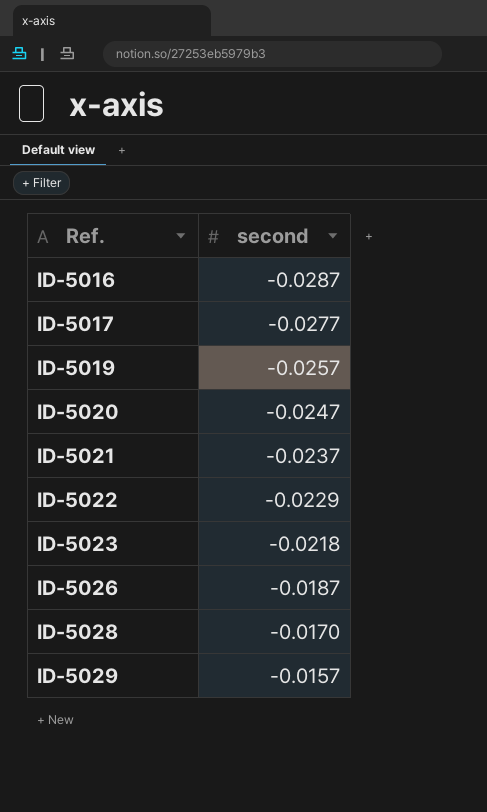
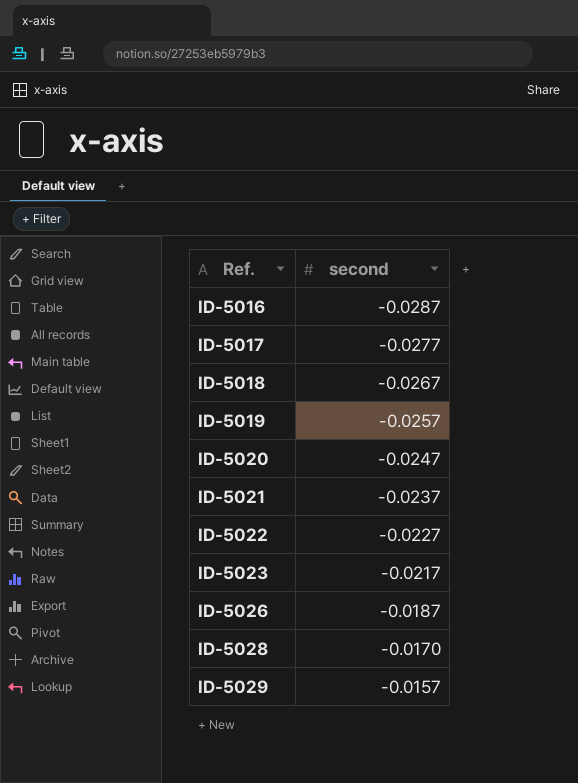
row ID-5018: none -> -0.0267
ID-5022 | second: -0.0229 -> -0.0227
ID-5023 | second: -0.0218 -> -0.0217

